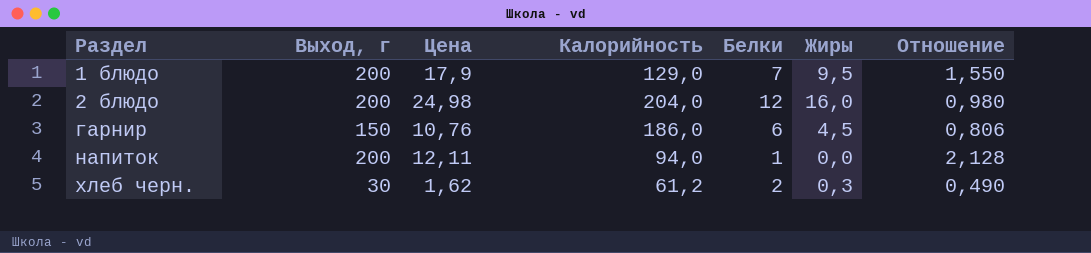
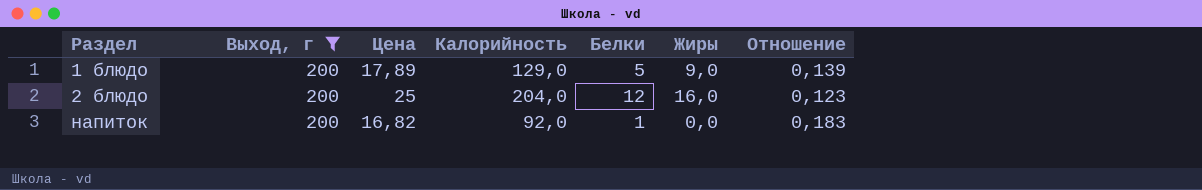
filter: none -> Выход, г = 200
column Отношение | formula: [Выход, г] / [Калорийность] -> [Цена] / [Калорийность]
1 блюдо | Цена: 17,9 -> 17,89
1 блюдо | Белки: 7 -> 5
1 блюдо | Жиры: 9,5 -> 9,0
2 блюдо | Цена: 24,98 -> 25
напиток | Цена: 12,11 -> 16,82
напиток | Калорийность: 94,0 -> 92,0

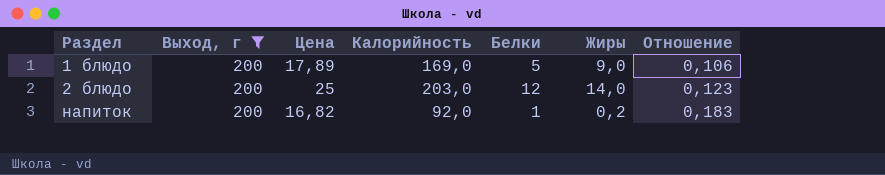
1 блюдо | Калорийность: 129,0 -> 169,0
1 блюдо | Отношение: 0,139 -> 0,106
2 блюдо | Калорийность: 204,0 -> 203,0
2 блюдо | Жиры: 16,0 -> 14,0
напиток | Жиры: 0,0 -> 0,2

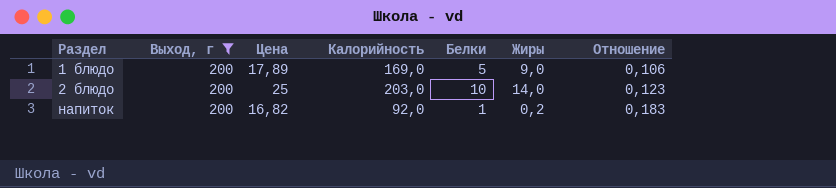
2 блюдо | Белки: 12 -> 10

